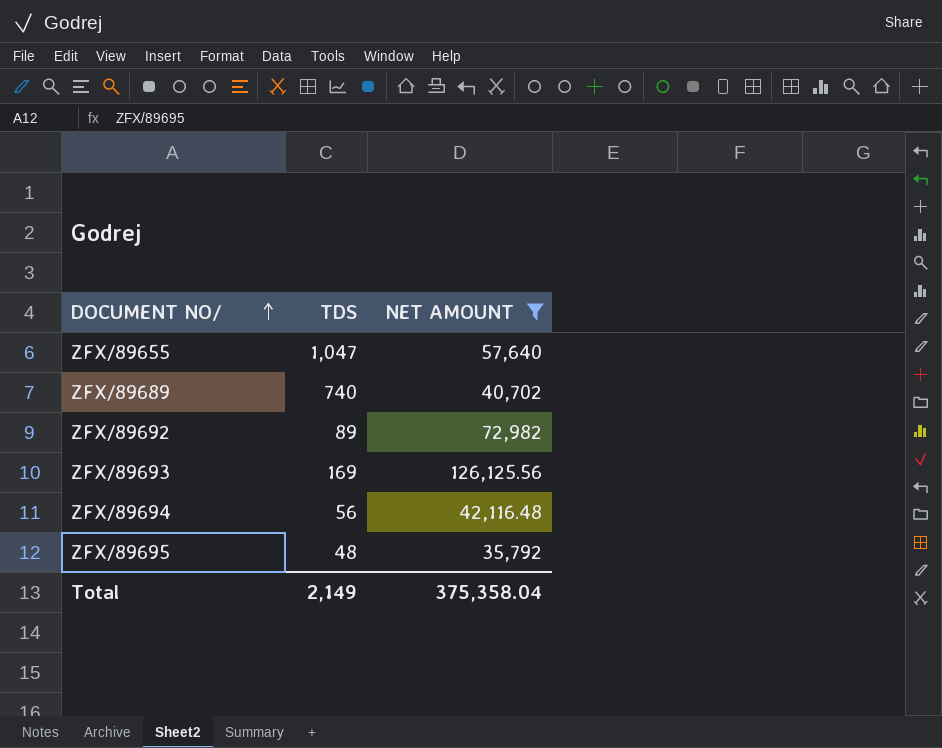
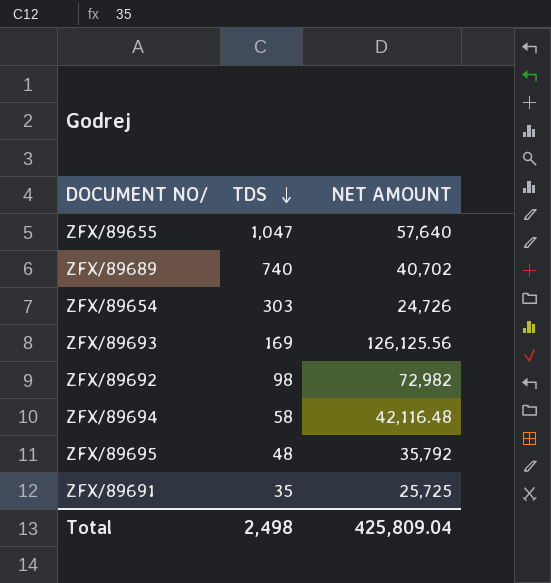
filter: NET AMOUNT >= 35,792 -> none
row order: DOCUMENT NO/ ascending -> TDS descending
ZFX/89692 | TDS: 89 -> 98
ZFX/89694 | TDS: 56 -> 58
Total | TDS: 2,149 -> 2,498
Total | NET AMOUNT: 375,358.04 -> 425,809.04

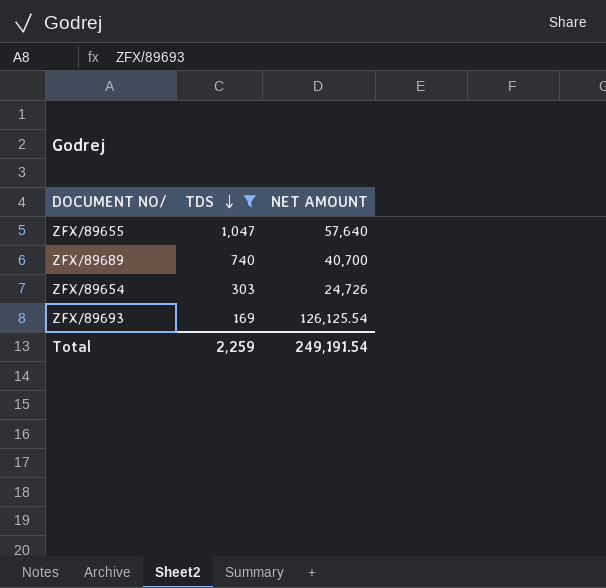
filter: none -> TDS >= 169
ZFX/89689 | NET AMOUNT: 40,702 -> 40,700
ZFX/89693 | NET AMOUNT: 126,125.56 -> 126,125.54
Total | TDS: 2,498 -> 2,259
Total | NET AMOUNT: 425,809.04 -> 249,191.54

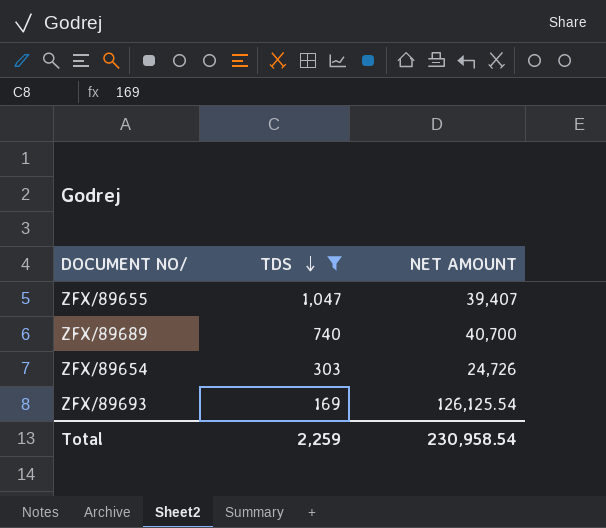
ZFX/89655 | NET AMOUNT: 57,640 -> 39,407
Total | NET AMOUNT: 249,191.54 -> 230,958.54

